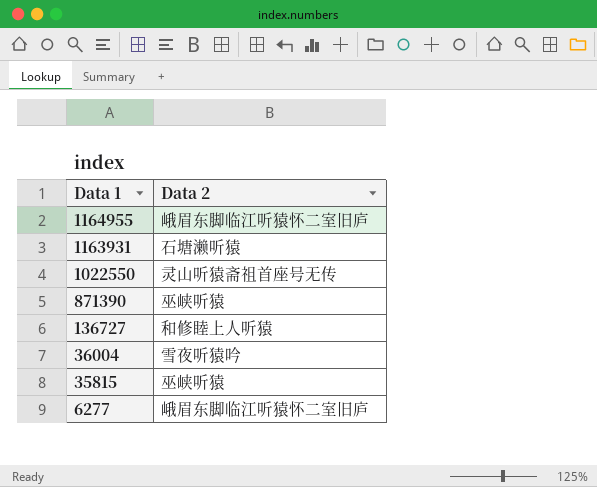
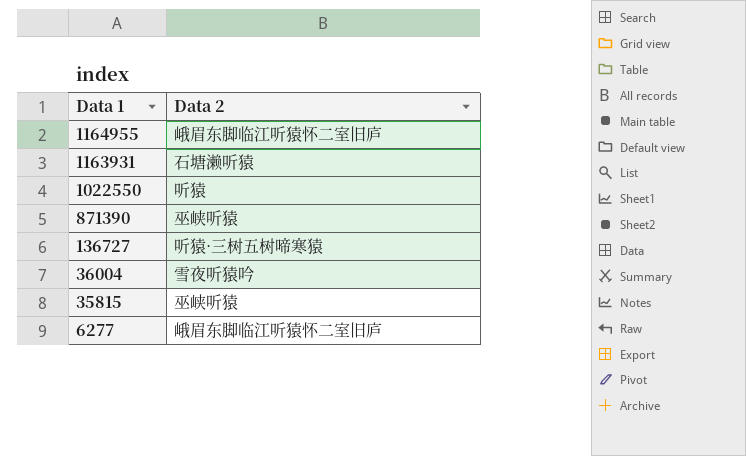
1022550 | Data 2: 灵山听猿斋祖首座号无传 -> 听猿
136727 | Data 2: 和修睦上人听猿 -> 听猿·三树五树啼寒猿

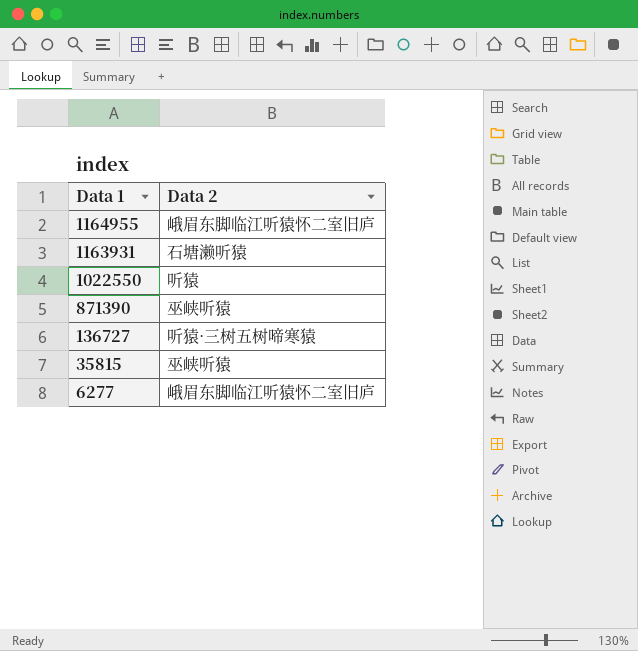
row 36004: 雪夜听猿吟 -> none

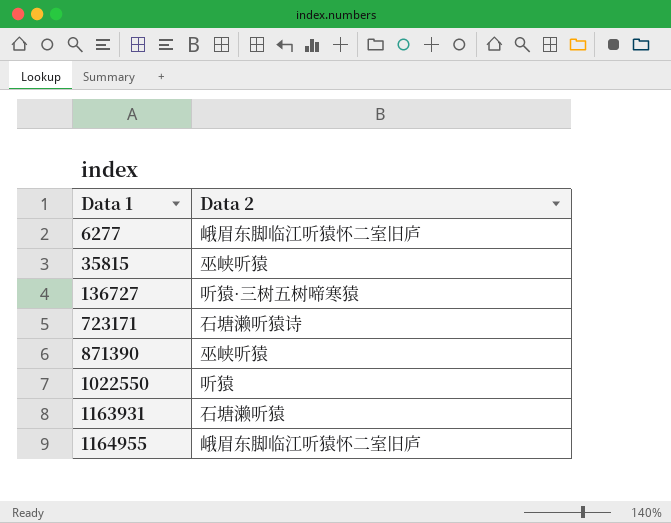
row order: Data 1 descending -> Data 1 ascending
row 723171: none -> 石塘濑听猿诗

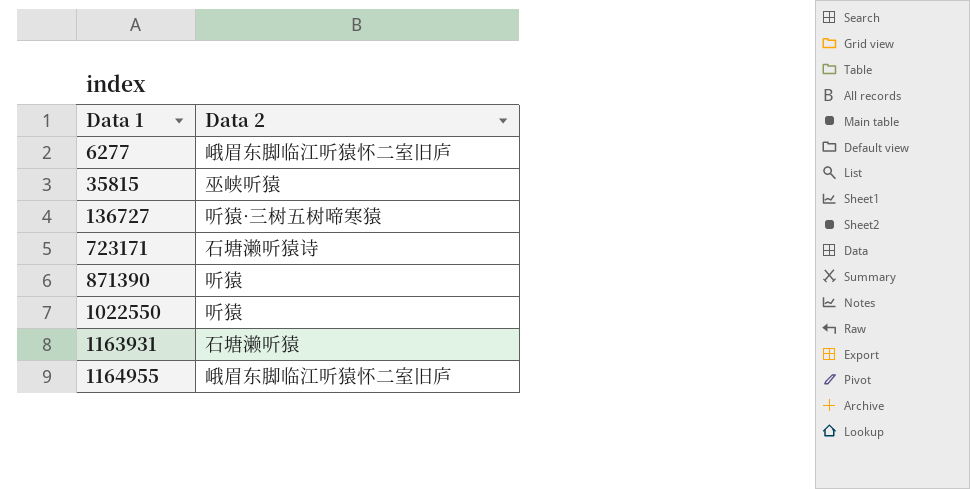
871390 | Data 2: 巫峡听猿 -> 听猿

